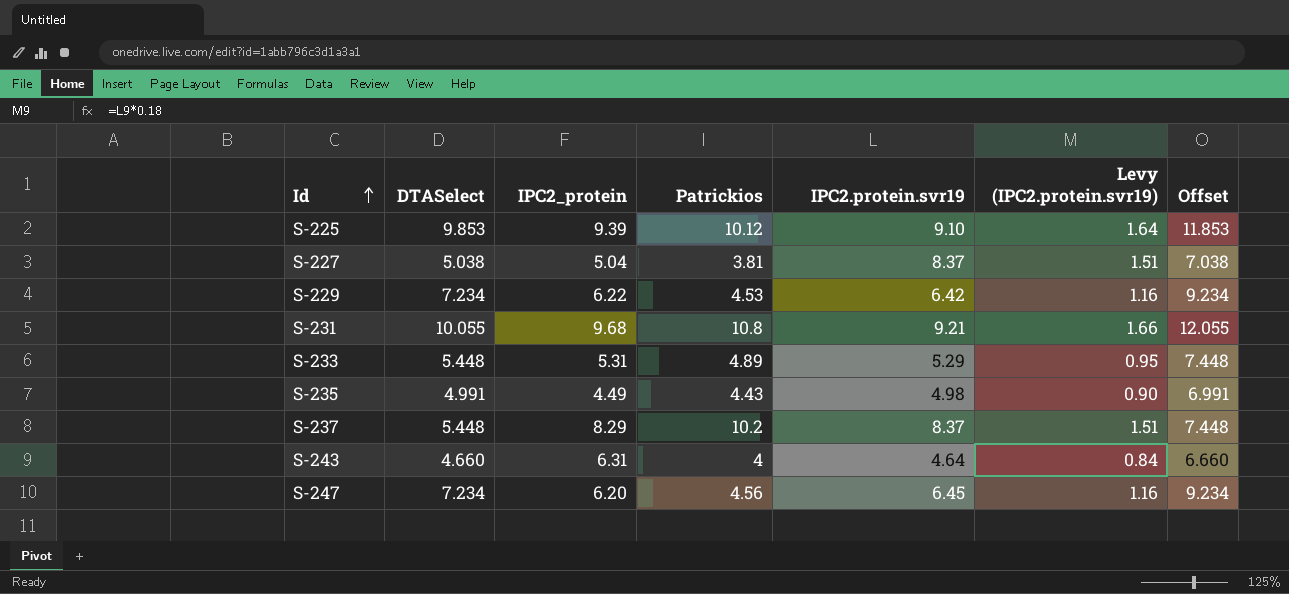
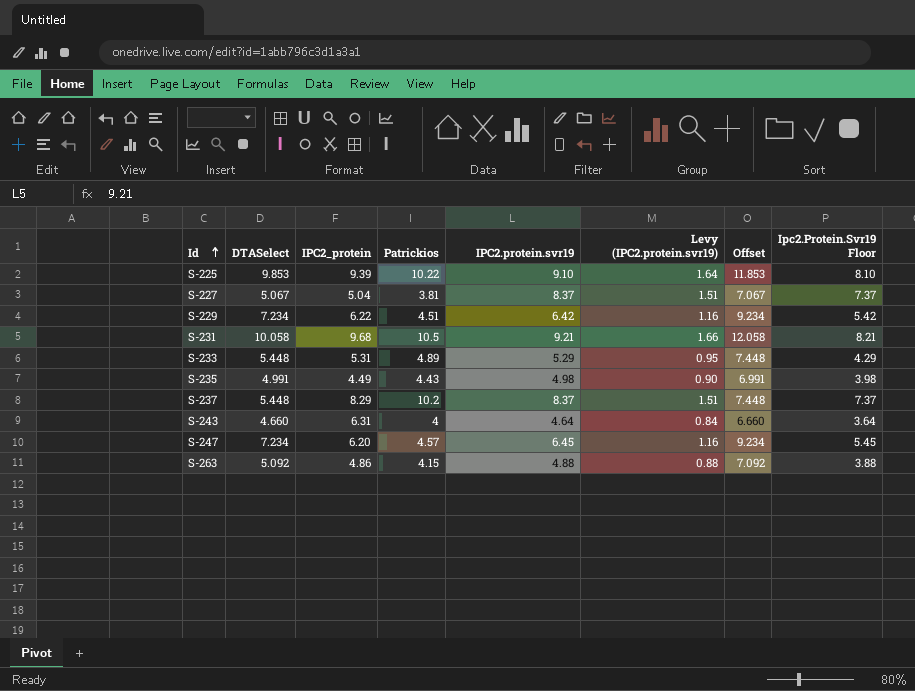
column Ipc2.Protein.Svr19 Floor | formula: none -> [IPC2.protein.svr19] - 1
S-225 | Patrickios: 10.12 -> 10.22
S-227 | DTASelect: 5.038 -> 5.067
S-227 | Offset: 7.038 -> 7.067
S-229 | Patrickios: 4.53 -> 4.51
S-231 | DTASelect: 10.055 -> 10.058
S-231 | Patrickios: 10.8 -> 10.5
S-231 | Offset: 12.055 -> 12.058
S-247 | Patrickios: 4.56 -> 4.57
row S-263: none -> 5.092 | 4.86 | 4.15 | 4.88 | 0.88 | 7.092 | 3.88

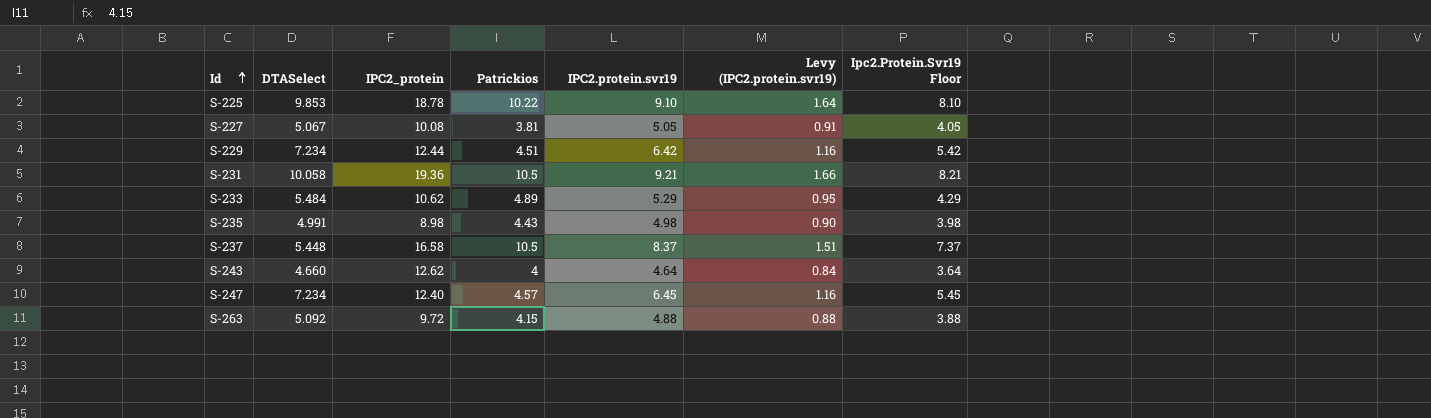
column Offset | formula: [DTASelect] + 2 -> none
S-225 | IPC2_protein: 9.39 -> 18.78
S-227 | IPC2_protein: 5.04 -> 10.08
S-227 | IPC2.protein.svr19: 8.37 -> 5.05
S-227 | Levy (IPC2.protein.svr19): 1.51 -> 0.91
S-227 | Ipc2.Protein.Svr19 Floor: 7.37 -> 4.05
S-229 | IPC2_protein: 6.22 -> 12.44
S-231 | IPC2_protein: 9.68 -> 19.36
S-233 | DTASelect: 5.448 -> 5.484
S-233 | IPC2_protein: 5.31 -> 10.62
S-235 | IPC2_protein: 4.49 -> 8.98
S-237 | IPC2_protein: 8.29 -> 16.58
S-237 | Patrickios: 10.2 -> 10.5
S-243 | IPC2_protein: 6.31 -> 12.62
S-247 | IPC2_protein: 6.20 -> 12.40
S-263 | IPC2_protein: 4.86 -> 9.72

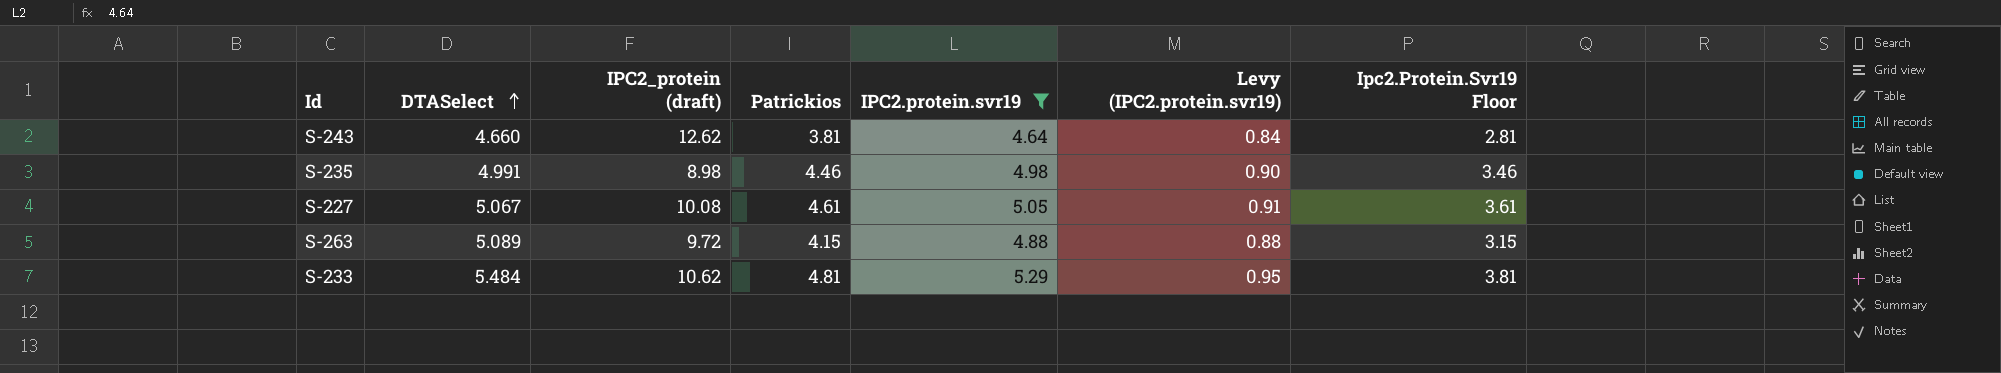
filter: none -> IPC2.protein.svr19 <= 5.29
row order: Id ascending -> DTASelect ascending
column name: IPC2_protein -> IPC2_protein (draft)
column Ipc2.Protein.Svr19 Floor | formula: [IPC2.protein.svr19] - 1 -> [Patrickios] - 1
S-243 | Patrickios: 4 -> 3.81
S-235 | Patrickios: 4.43 -> 4.46
S-227 | Patrickios: 3.81 -> 4.61
S-263 | DTASelect: 5.092 -> 5.089
S-233 | Patrickios: 4.89 -> 4.81

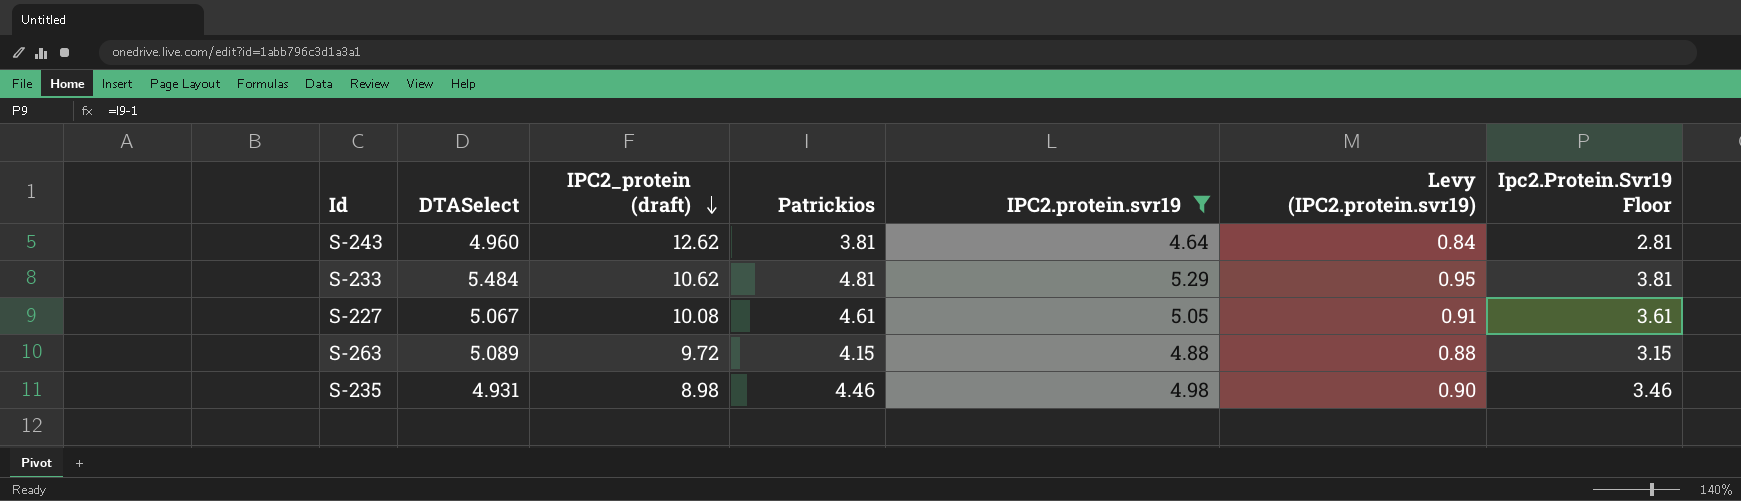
row order: DTASelect ascending -> IPC2_protein (draft) descending
S-243 | DTASelect: 4.660 -> 4.960
S-235 | DTASelect: 4.991 -> 4.931

